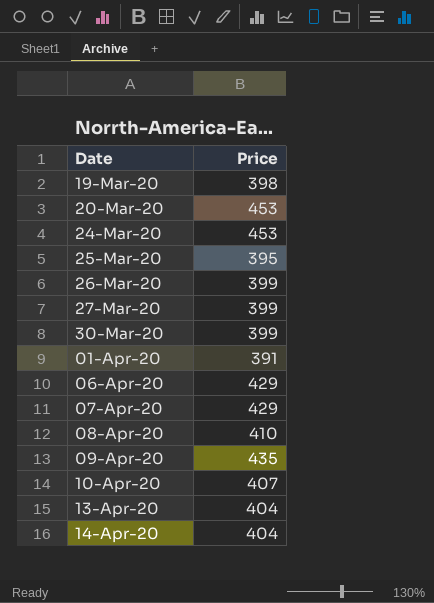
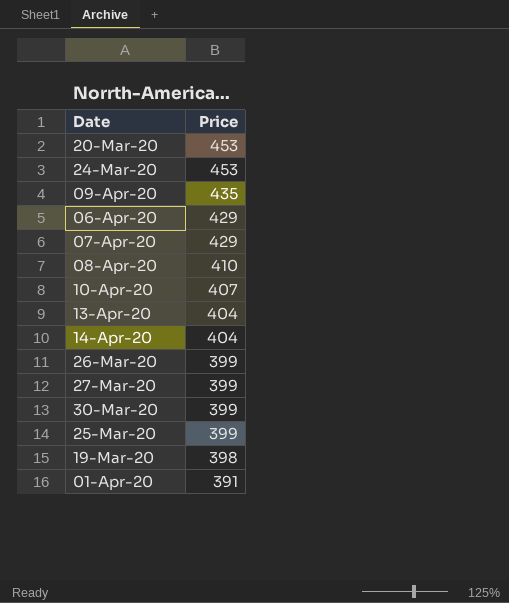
row order: Date ascending -> Price descending
25-Mar-20 | Price: 395 -> 399

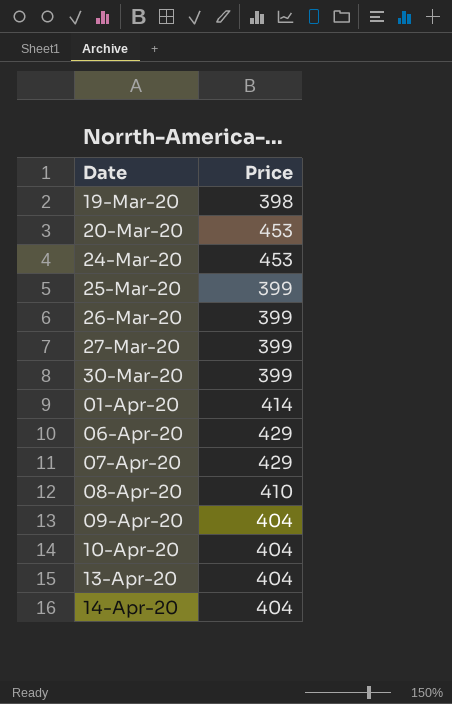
row order: Price descending -> Date ascending
01-Apr-20 | Price: 391 -> 414
09-Apr-20 | Price: 435 -> 404
10-Apr-20 | Price: 407 -> 404

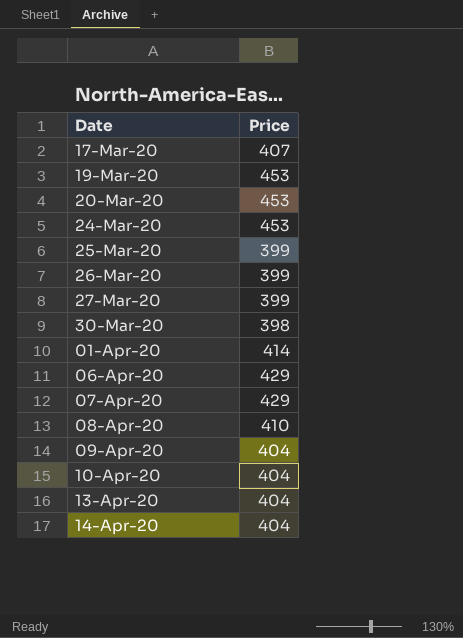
row 17-Mar-20: none -> 407
19-Mar-20 | Price: 398 -> 453
30-Mar-20 | Price: 399 -> 398

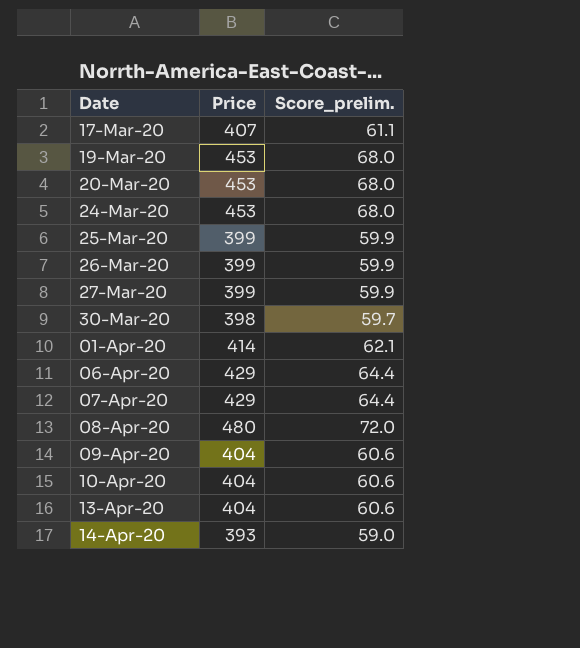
column Score_prelim. | formula: none -> [Price] * 0.15
08-Apr-20 | Price: 410 -> 480
14-Apr-20 | Price: 404 -> 393

